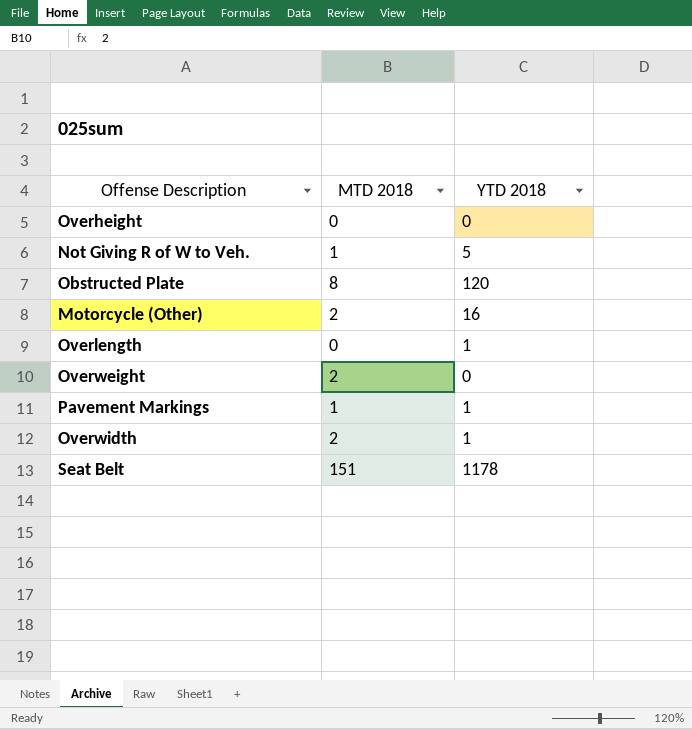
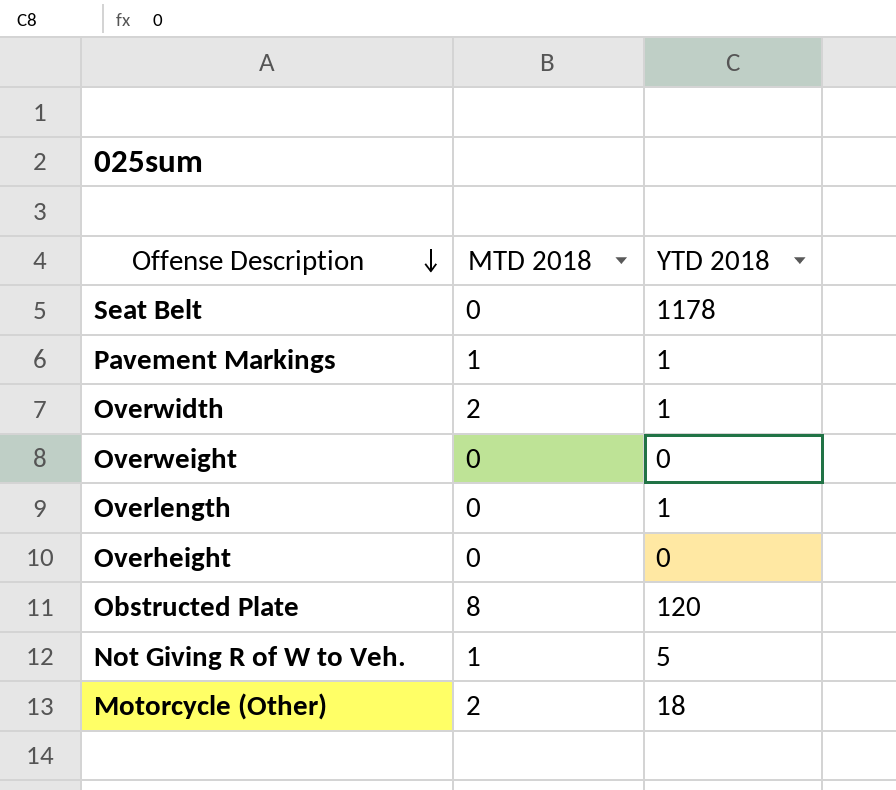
row order: none -> Offense Description descending
Seat Belt | MTD 2018: 151 -> 0
Overweight | MTD 2018: 2 -> 0
Motorcycle (Other) | YTD 2018: 16 -> 18

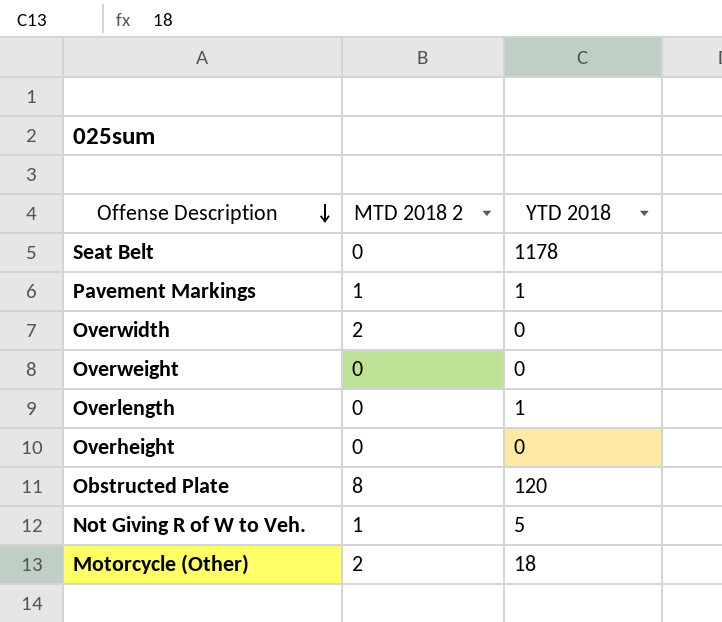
column name: MTD 2018 -> MTD 2018 2
Overwidth | YTD 2018: 1 -> 0

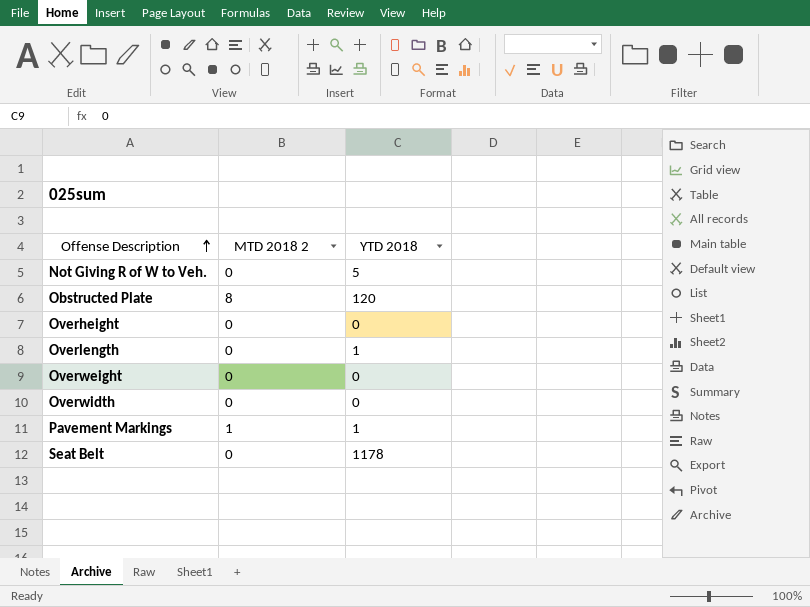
row order: Offense Description descending -> Offense Description ascending
row Motorcycle (Other): 2 | 18 -> none
Not Giving R of W to Veh. | MTD 2018 2: 1 -> 0
Overwidth | MTD 2018 2: 2 -> 0

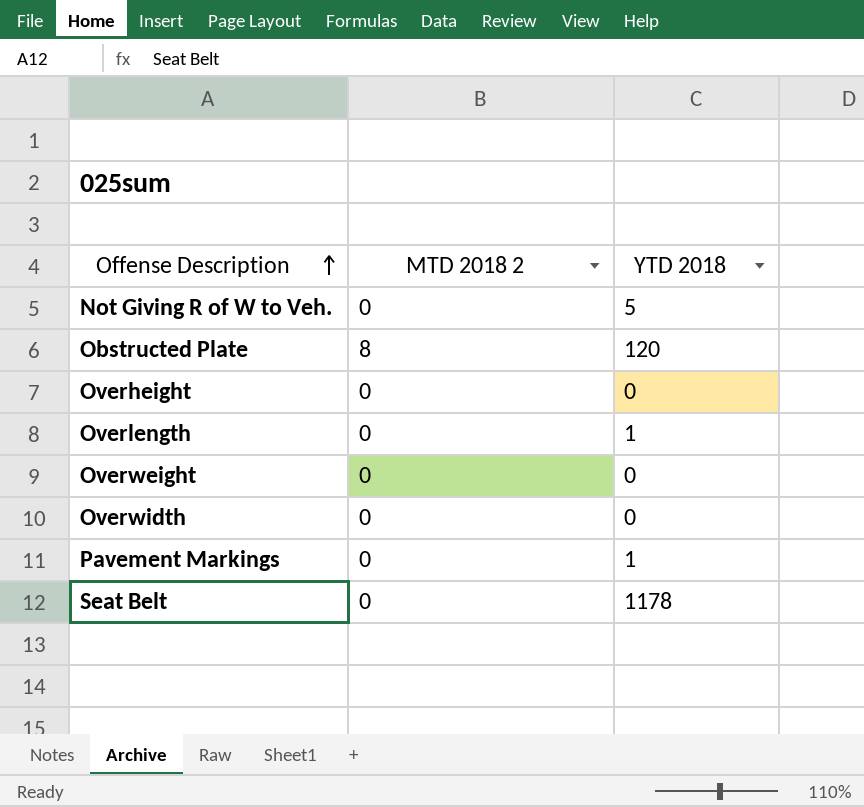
Pavement Markings | MTD 2018 2: 1 -> 0

